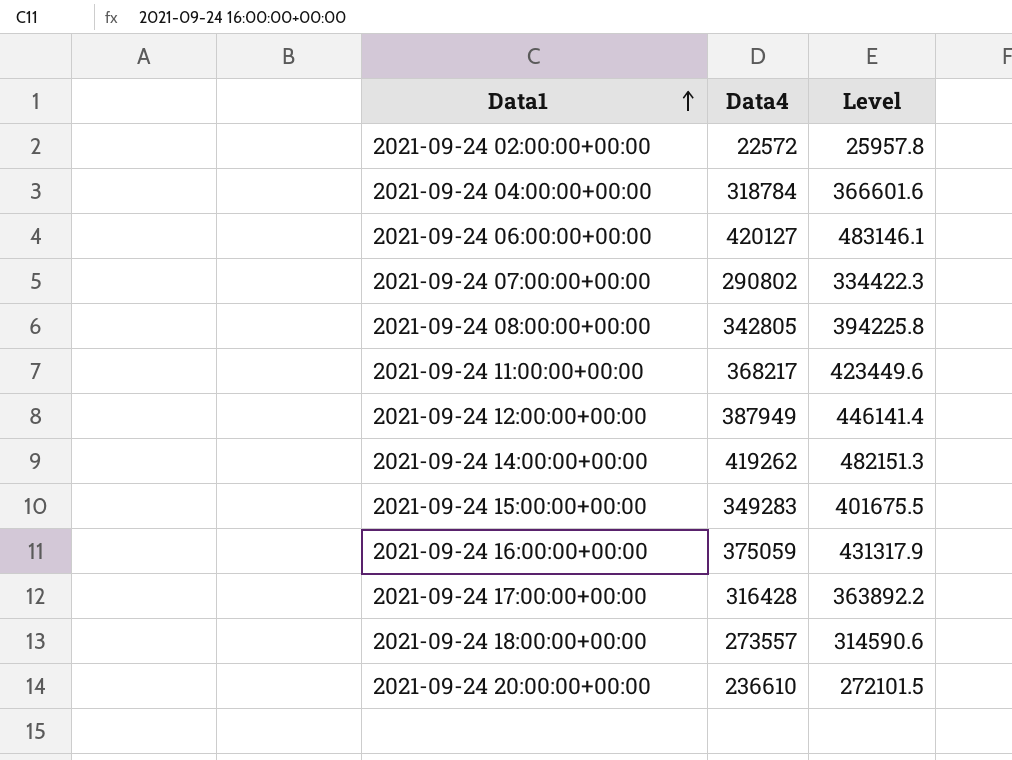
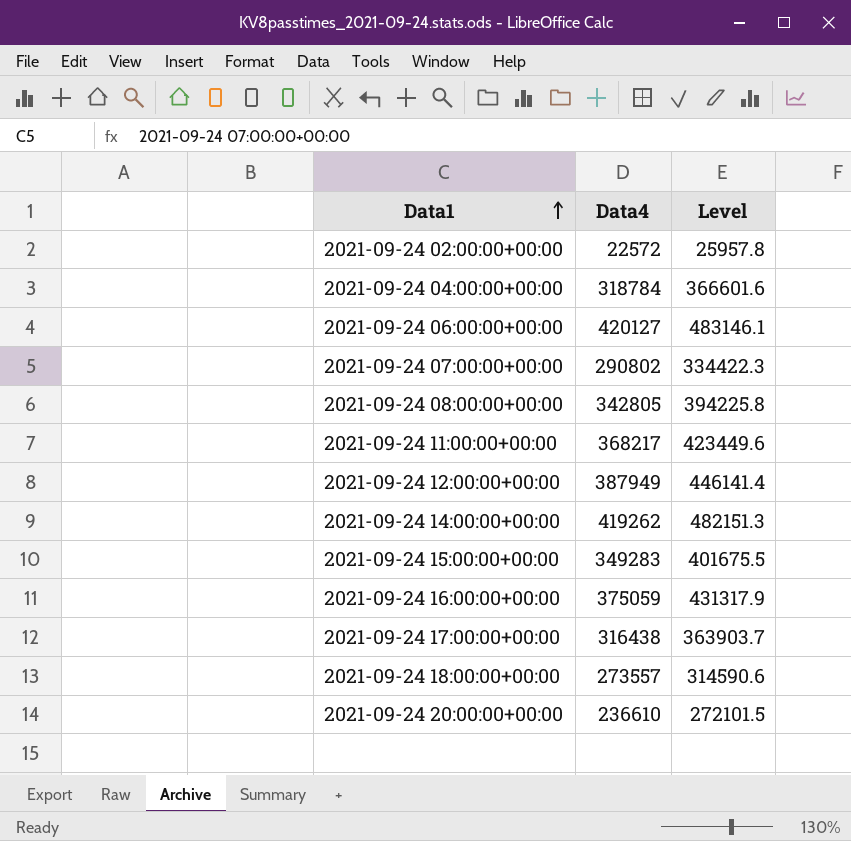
2021-09-24 17:00:00+00:00 | Data4: 316428 -> 316438
2021-09-24 17:00:00+00:00 | Level: 363892.2 -> 363903.7

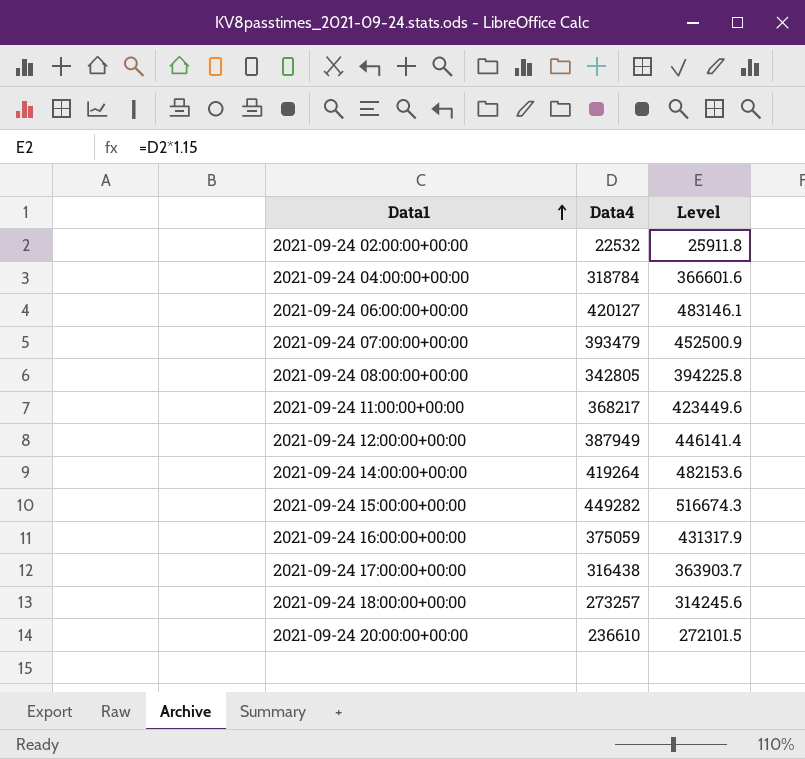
2021-09-24 02:00:00+00:00 | Data4: 22572 -> 22532
2021-09-24 02:00:00+00:00 | Level: 25957.8 -> 25911.8
2021-09-24 07:00:00+00:00 | Data4: 290802 -> 393479
2021-09-24 07:00:00+00:00 | Level: 334422.3 -> 452500.9
2021-09-24 14:00:00+00:00 | Data4: 419262 -> 419264
2021-09-24 14:00:00+00:00 | Level: 482151.3 -> 482153.6
2021-09-24 15:00:00+00:00 | Data4: 349283 -> 449282
2021-09-24 15:00:00+00:00 | Level: 401675.5 -> 516674.3
2021-09-24 18:00:00+00:00 | Data4: 273557 -> 273257
2021-09-24 18:00:00+00:00 | Level: 314590.6 -> 314245.6

